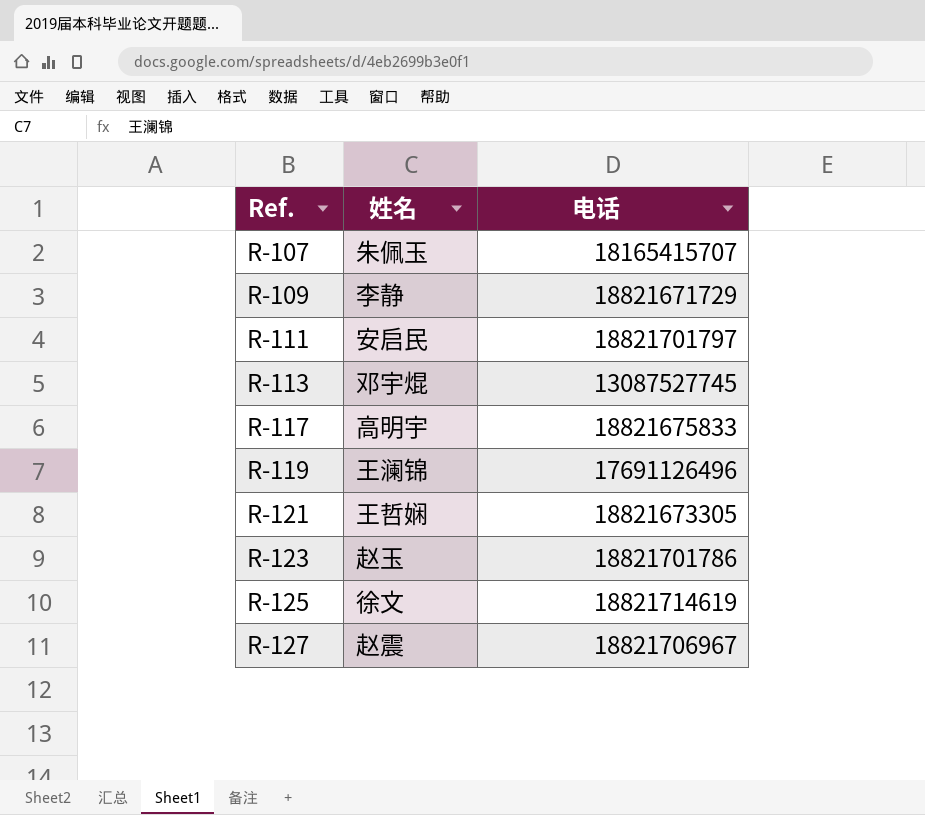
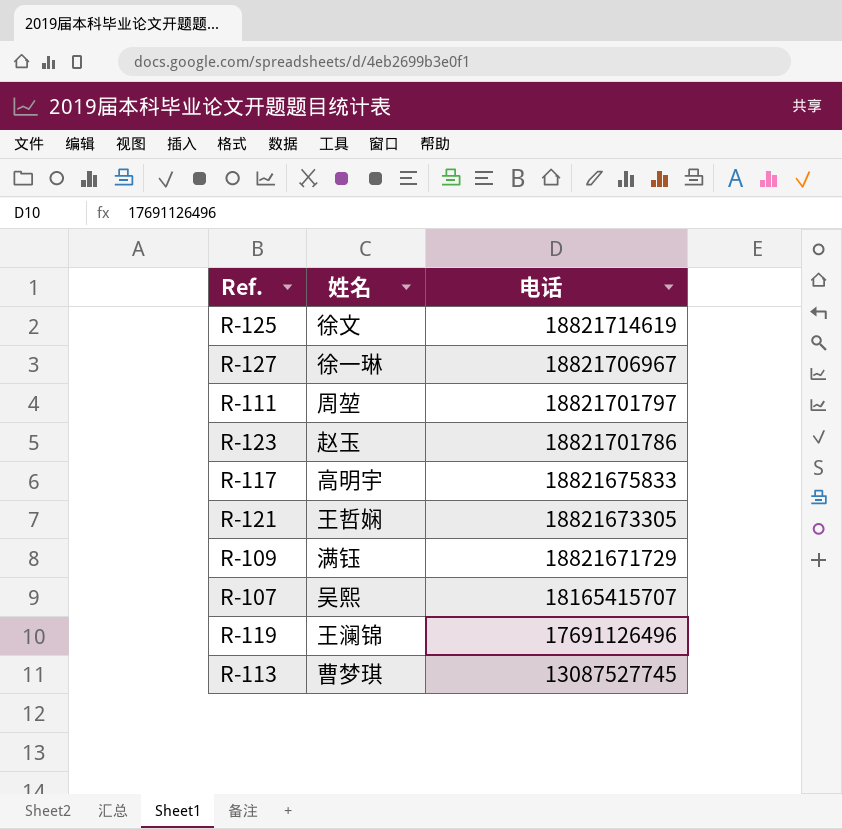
row order: Ref. ascending -> 电话 descending
R-127 | 姓名: 赵震 -> 徐一琳
R-111 | 姓名: 安启民 -> 周堃
R-109 | 姓名: 李静 -> 满钰
R-107 | 姓名: 朱佩玉 -> 吴熙
R-113 | 姓名: 邓宇焜 -> 曹梦琪

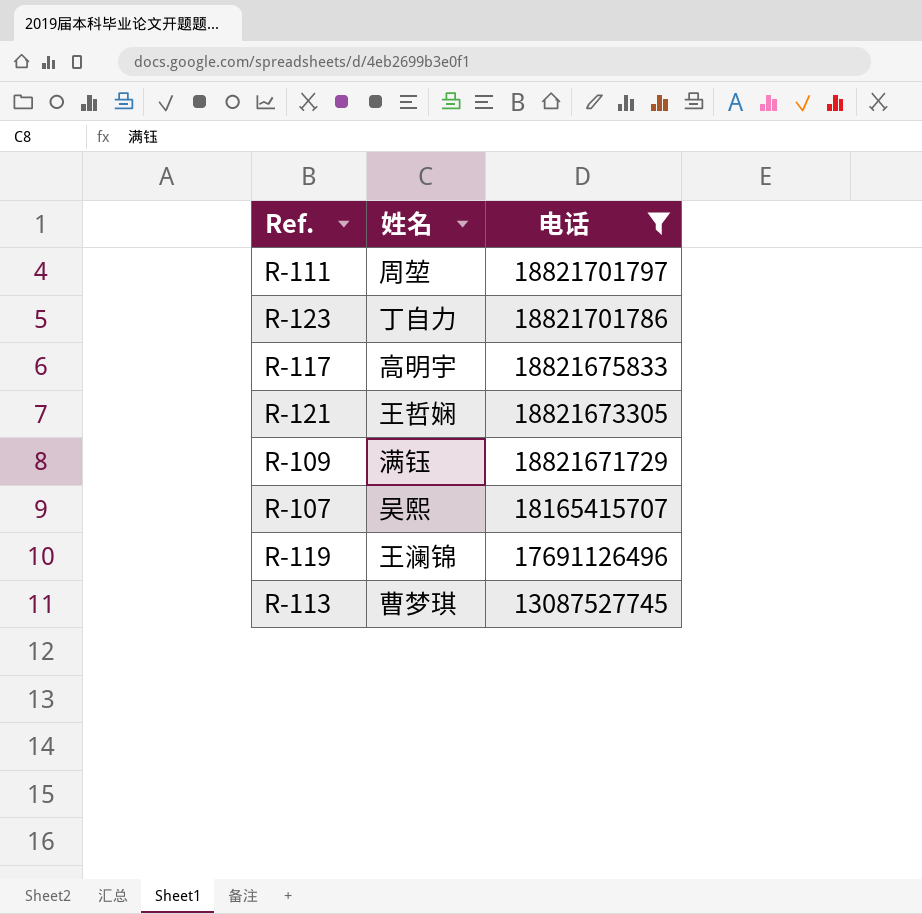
filter: none -> 电话 <= 18821701797
R-123 | 姓名: 赵玉 -> 丁自力

